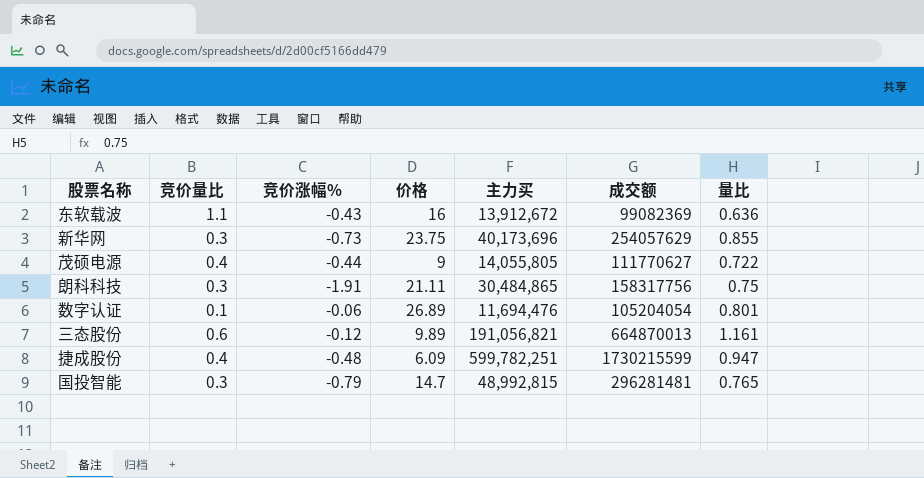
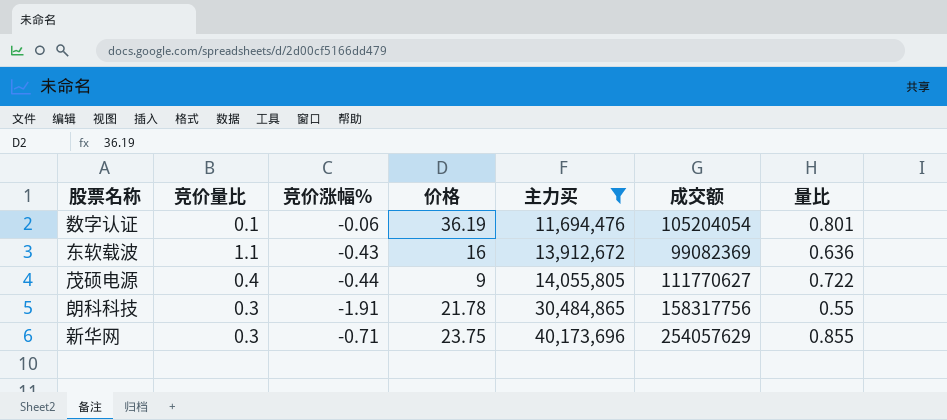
filter: none -> 主力买 <= 40,173,696
row order: none -> 主力买 ascending
数字认证 | 价格: 26.89 -> 36.19
朗科科技 | 价格: 21.11 -> 21.78
朗科科技 | 量比: 0.75 -> 0.55
新华网 | 竞价涨幅%: -0.73 -> -0.71

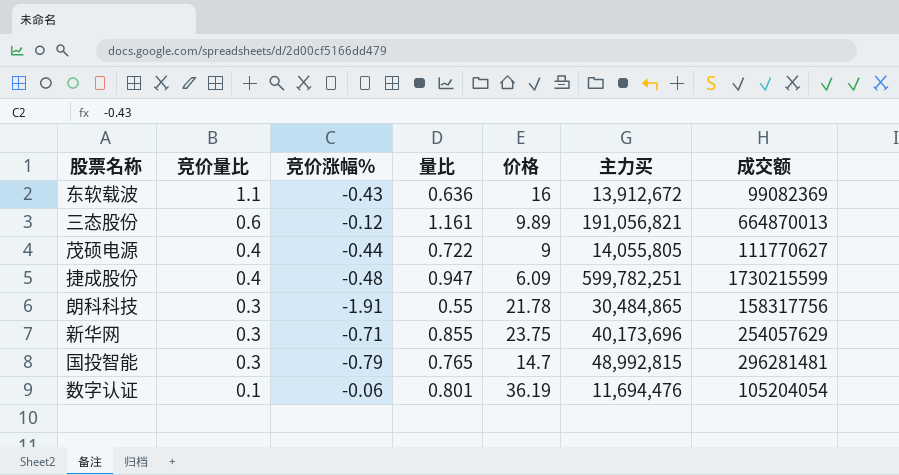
filter: 主力买 <= 40,173,696 -> none
row order: 主力买 ascending -> 竞价量比 descending
column 量比 | position: 7 -> 4

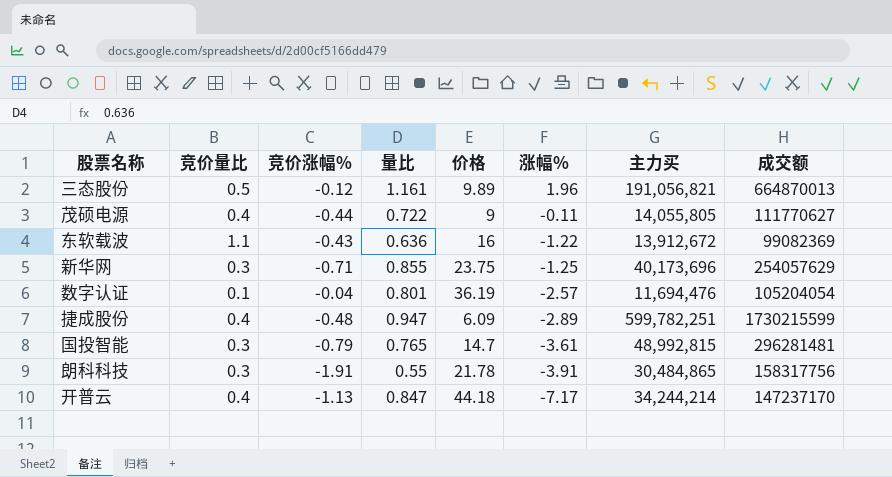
row order: 竞价量比 descending -> 涨幅% descending
column 涨幅% | position: none -> 6
三态股份 | 竞价量比: 0.6 -> 0.5
数字认证 | 竞价涨幅%: -0.06 -> -0.04
row 开普云: none -> 0.4 | -1.13 | 0.847 | 44.18 | -7.17 | 34,244,214 | 147237170

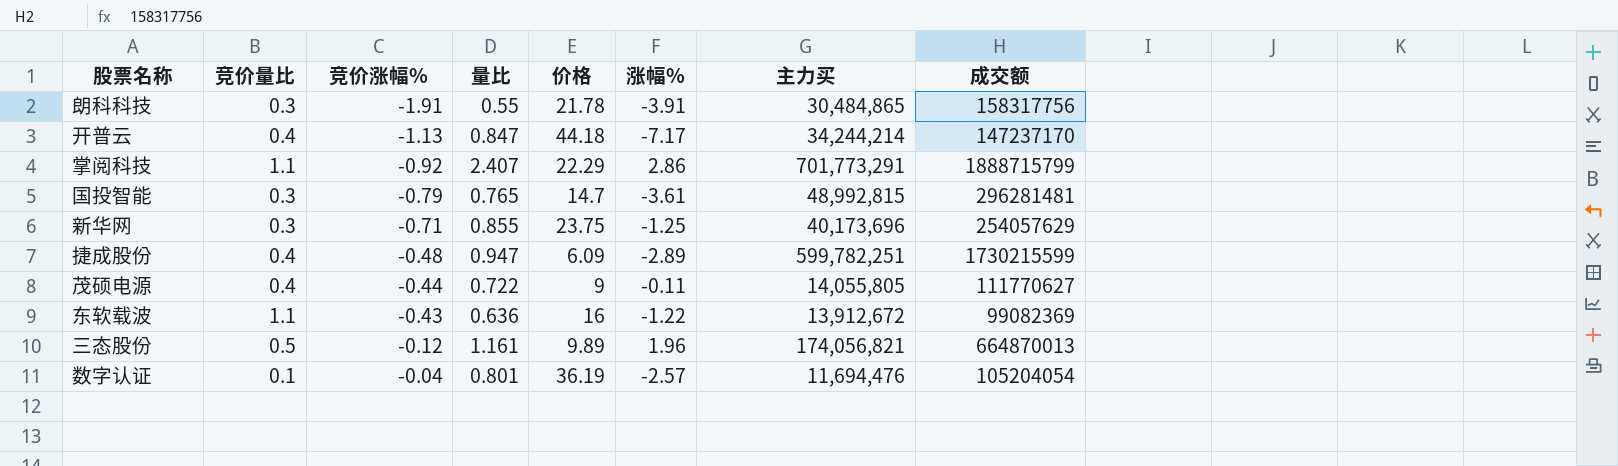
row order: 涨幅% descending -> 竞价涨幅% ascending
row 掌阅科技: none -> 1.1 | -0.92 | 2.407 | 22.29 | 2.86 | 701,773,291 | 1888715799
三态股份 | 主力买: 191,056,821 -> 174,056,821

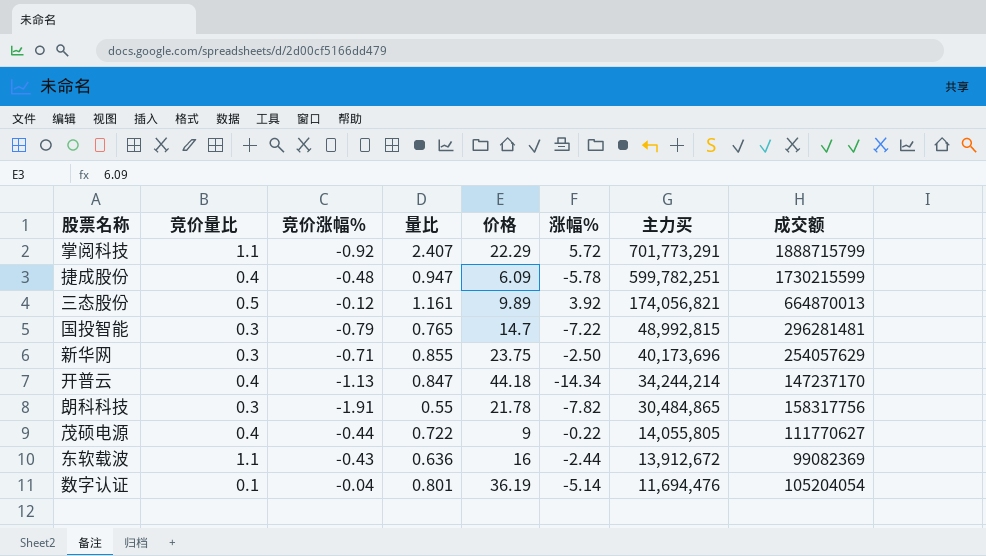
row order: 竞价涨幅% ascending -> 主力买 descending
掌阅科技 | 涨幅%: 2.86 -> 5.72
捷成股份 | 涨幅%: -2.89 -> -5.78
三态股份 | 涨幅%: 1.96 -> 3.92
国投智能 | 涨幅%: -3.61 -> -7.22
新华网 | 涨幅%: -1.25 -> -2.50
开普云 | 涨幅%: -7.17 -> -14.34
朗科科技 | 涨幅%: -3.91 -> -7.82
茂硕电源 | 涨幅%: -0.11 -> -0.22
东软载波 | 涨幅%: -1.22 -> -2.44
数字认证 | 涨幅%: -2.57 -> -5.14

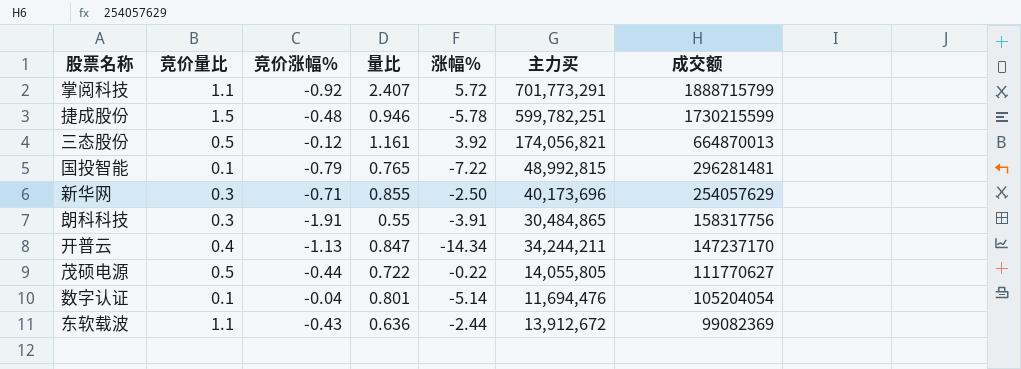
row order: 主力买 descending -> 成交额 descending
column 价格 | position: 5 -> none
捷成股份 | 竞价量比: 0.4 -> 1.5
捷成股份 | 量比: 0.947 -> 0.946
国投智能 | 竞价量比: 0.3 -> 0.1
朗科科技 | 涨幅%: -7.82 -> -3.91
开普云 | 主力买: 34,244,214 -> 34,244,211
茂硕电源 | 竞价量比: 0.4 -> 0.5

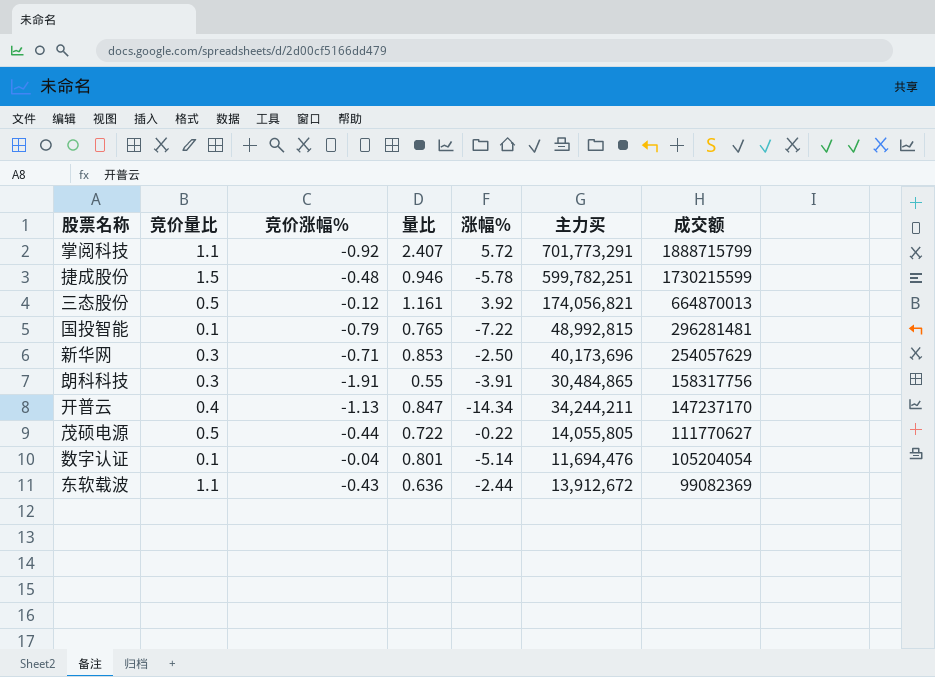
新华网 | 量比: 0.855 -> 0.853

